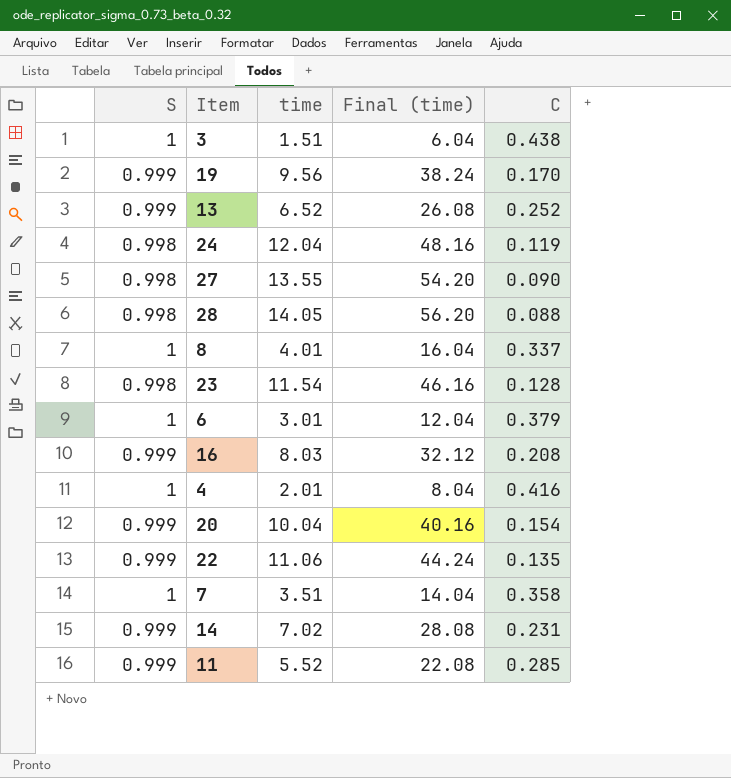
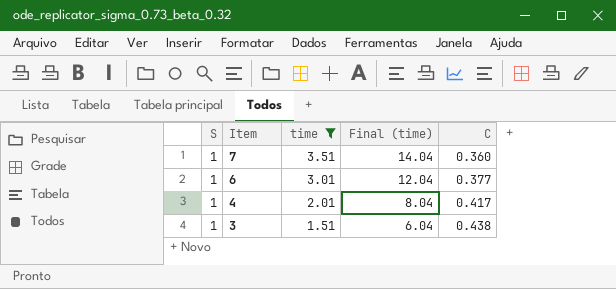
filter: none -> time <= 3.51
row order: none -> Item descending
7 | C: 0.358 -> 0.360
6 | C: 0.379 -> 0.377
4 | C: 0.416 -> 0.417

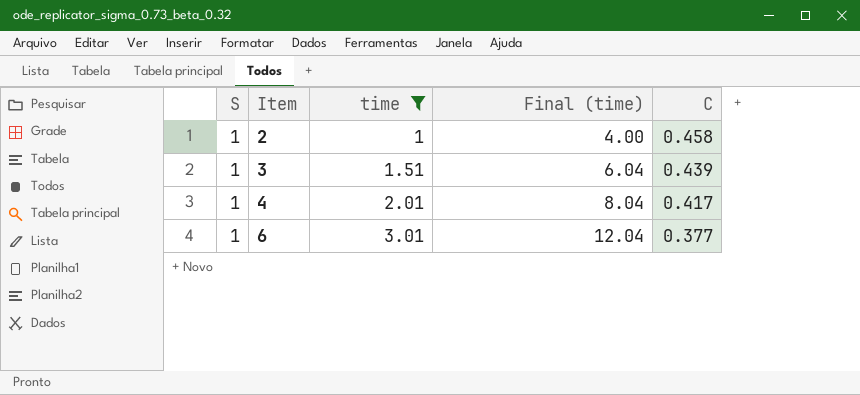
row order: Item descending -> Item ascending
row 7: 1 | 3.51 | 14.04 | 0.360 -> none
row 2: none -> 1 | 1 | 4.00 | 0.458
3 | C: 0.438 -> 0.439

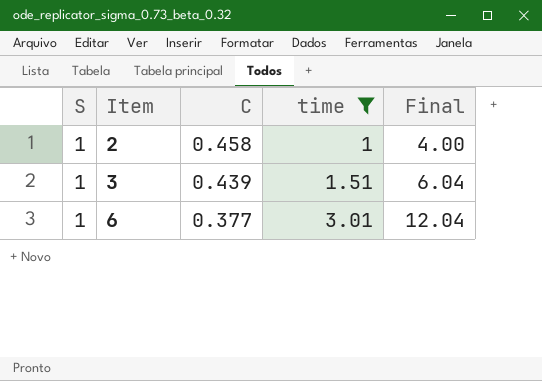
column C | position: 5 -> 3
column name: Final (time) -> Final
row 4: 1 | 2.01 | 8.04 | 0.417 -> none

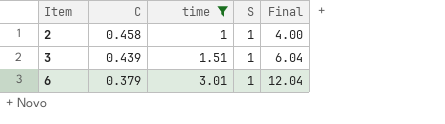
column S | position: 1 -> 4
6 | C: 0.377 -> 0.379

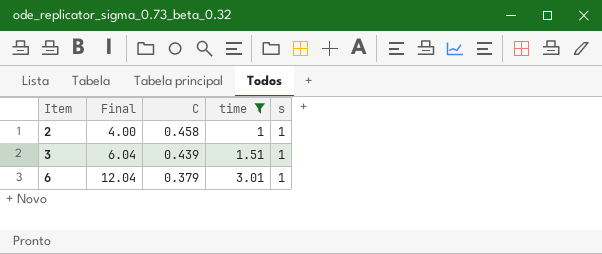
column Final | position: 5 -> 2
column name: S -> s

